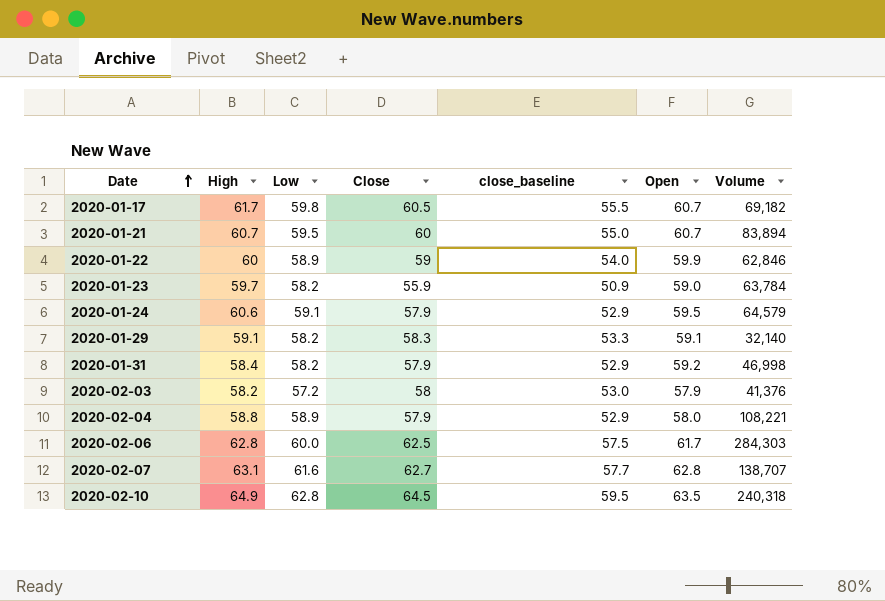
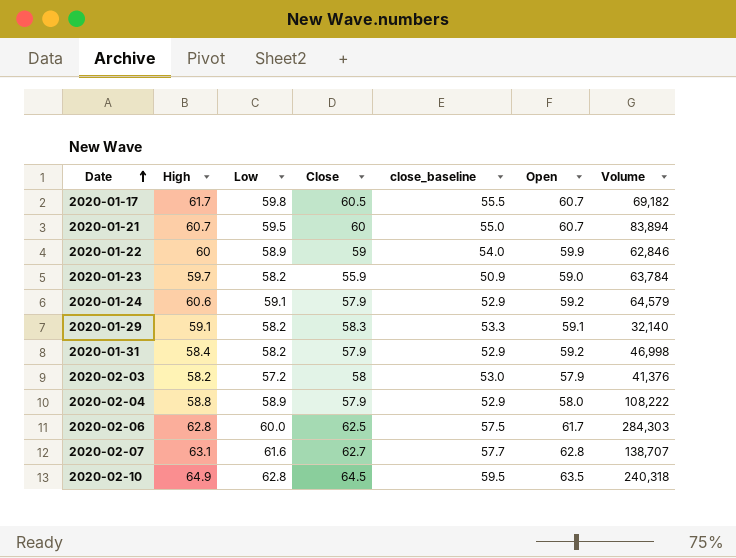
2020-01-24 | Open: 59.5 -> 59.2
2020-02-04 | Volume: 108,221 -> 108,222

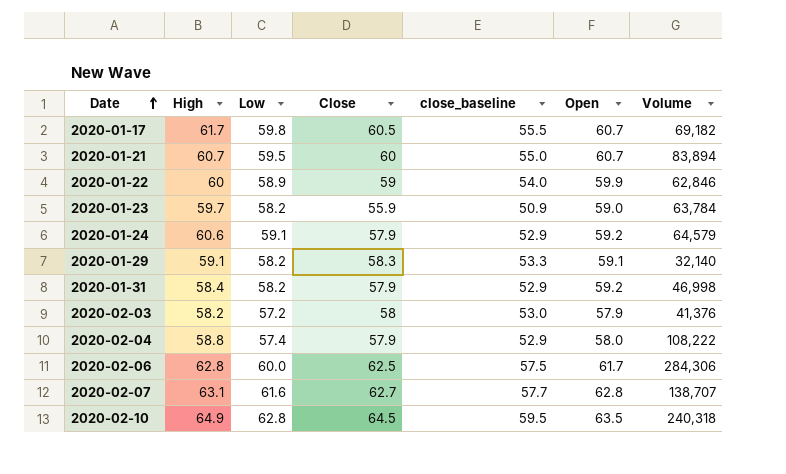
2020-02-04 | Low: 58.9 -> 57.4
2020-02-06 | Volume: 284,303 -> 284,306

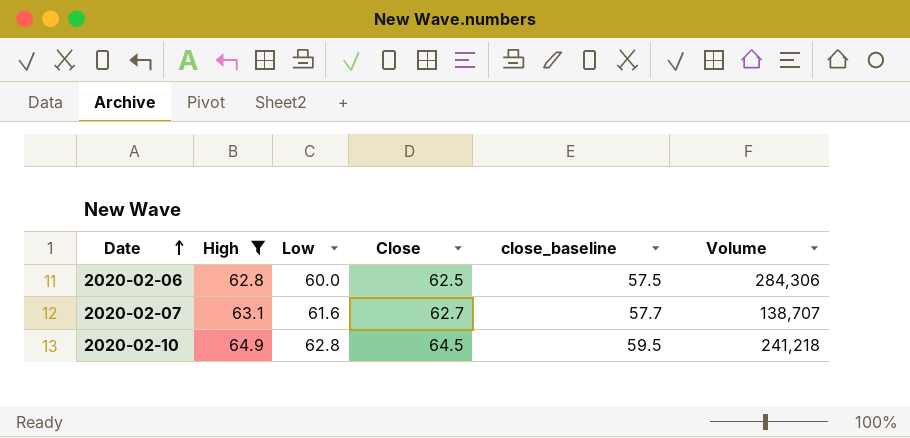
filter: none -> High >= 62.8
column Open | position: 6 -> none
2020-02-10 | Volume: 240,318 -> 241,218

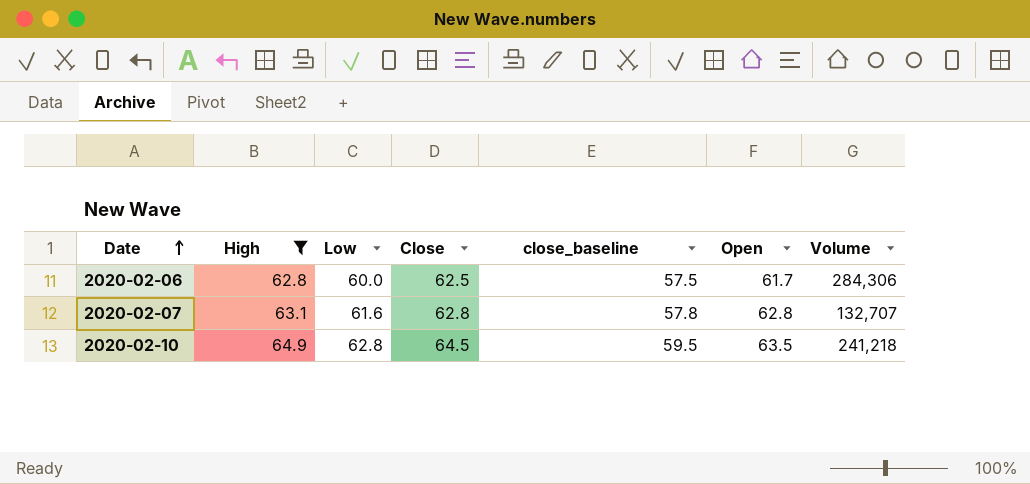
column Open | position: none -> 6
2020-02-07 | Close: 62.7 -> 62.8
2020-02-07 | close_baseline: 57.7 -> 57.8
2020-02-07 | Volume: 138,707 -> 132,707

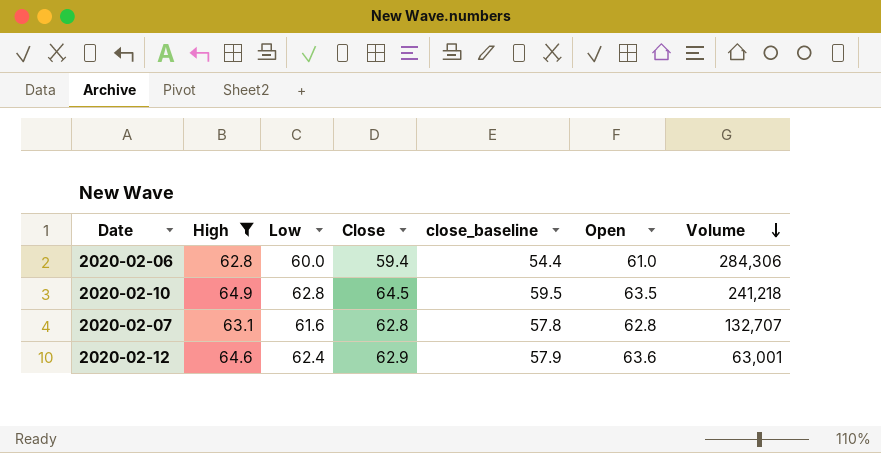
row order: Date ascending -> Volume descending
2020-02-06 | Close: 62.5 -> 59.4
2020-02-06 | close_baseline: 57.5 -> 54.4
2020-02-06 | Open: 61.7 -> 61.0
row 2020-02-12: none -> 64.6 | 62.4 | 62.9 | 57.9 | 63.6 | 63,001

